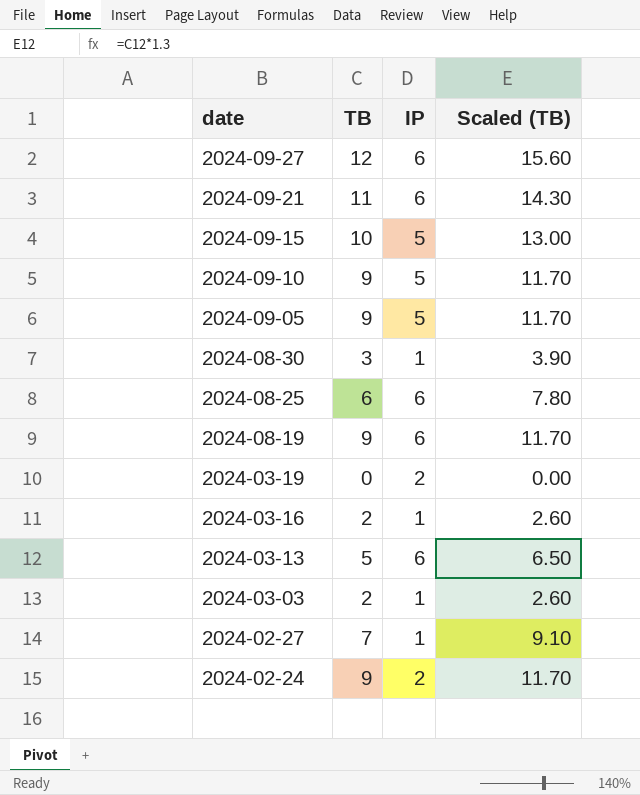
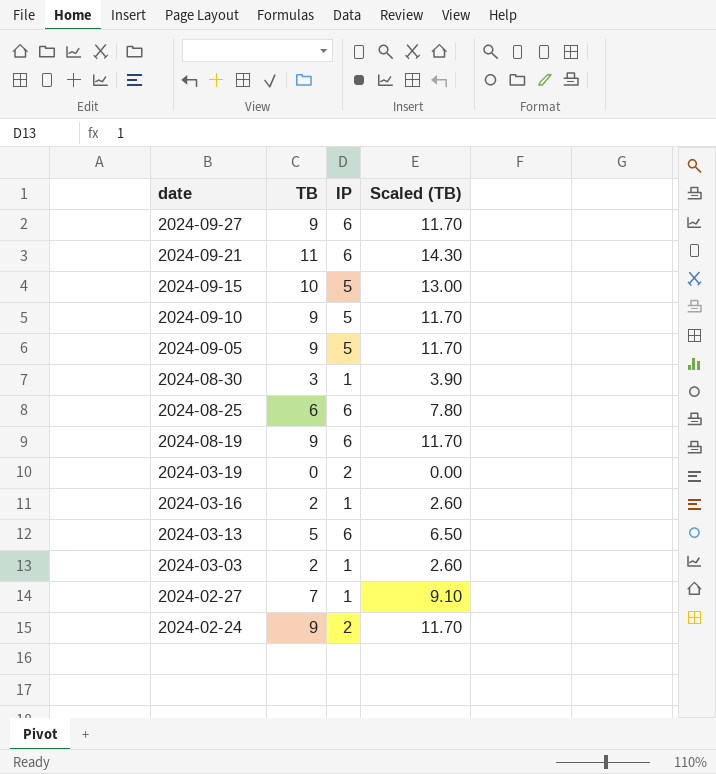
2024-09-27 | TB: 12 -> 9
2024-09-27 | Scaled (TB): 15.60 -> 11.70

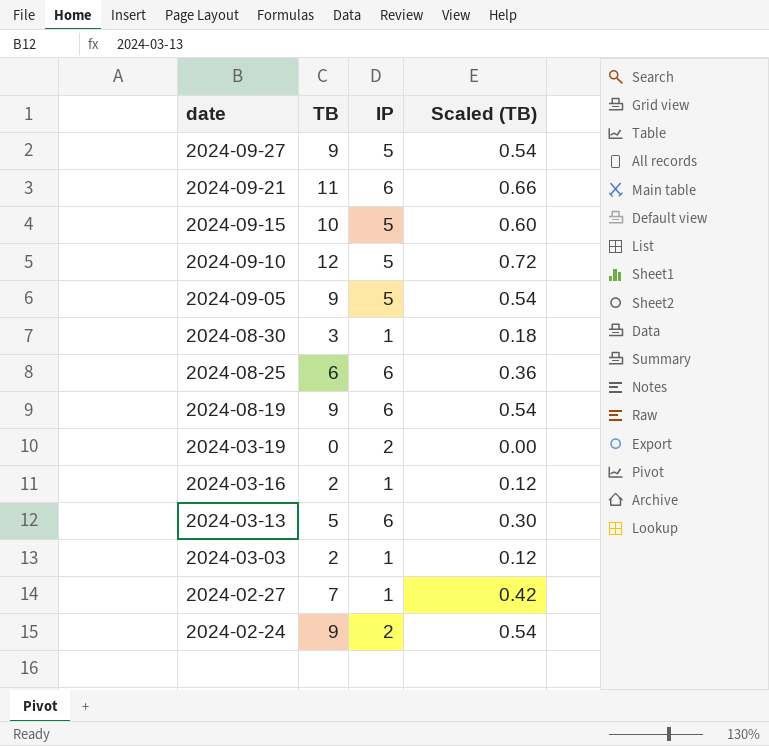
column Scaled (TB) | formula: [TB] * 1.3 -> [TB] * 0.06
2024-09-27 | IP: 6 -> 5
2024-09-10 | TB: 9 -> 12

